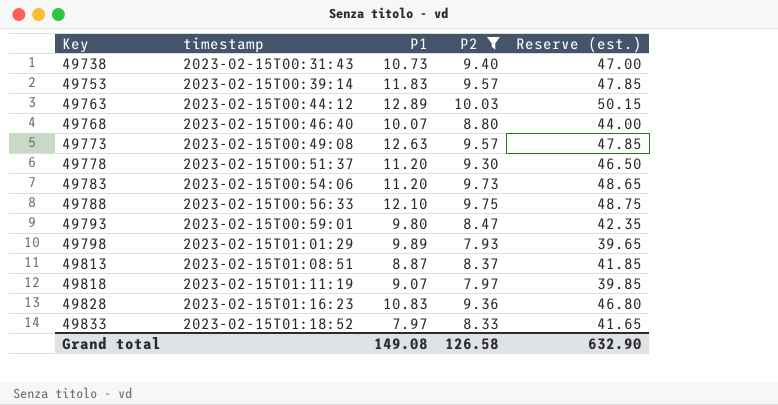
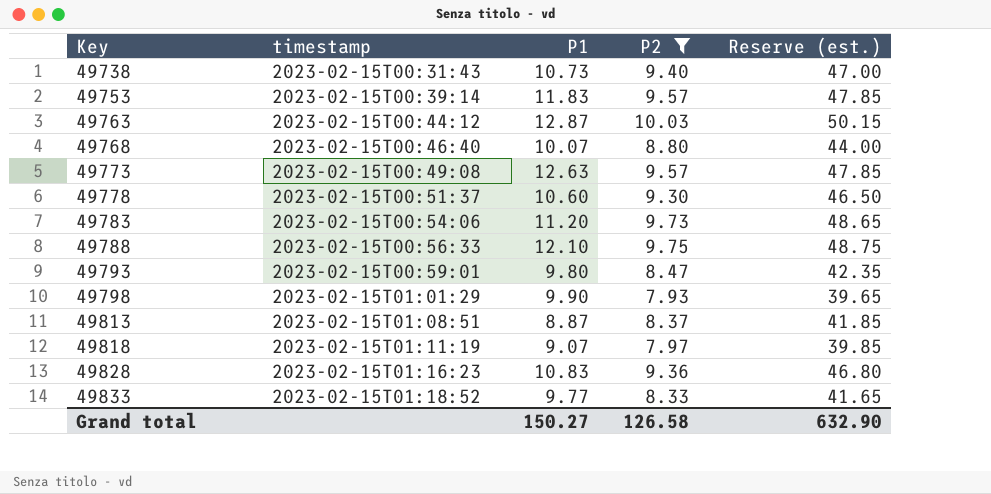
49763 | P1: 12.89 -> 12.87
49778 | P1: 11.20 -> 10.60
49798 | P1: 9.89 -> 9.90
49833 | P1: 7.97 -> 9.77
Grand total | P1: 149.08 -> 150.27

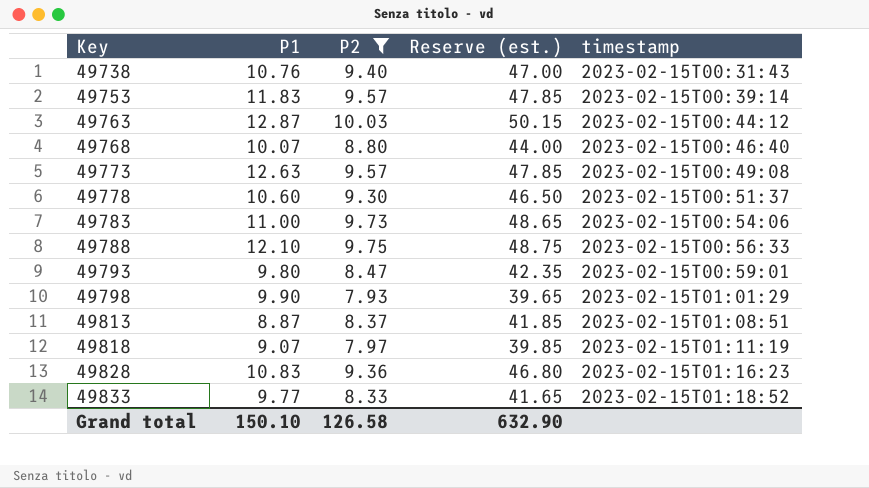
column timestamp | position: 2 -> 5
49738 | P1: 10.73 -> 10.76
49783 | P1: 11.20 -> 11.00
Grand total | P1: 150.27 -> 150.10

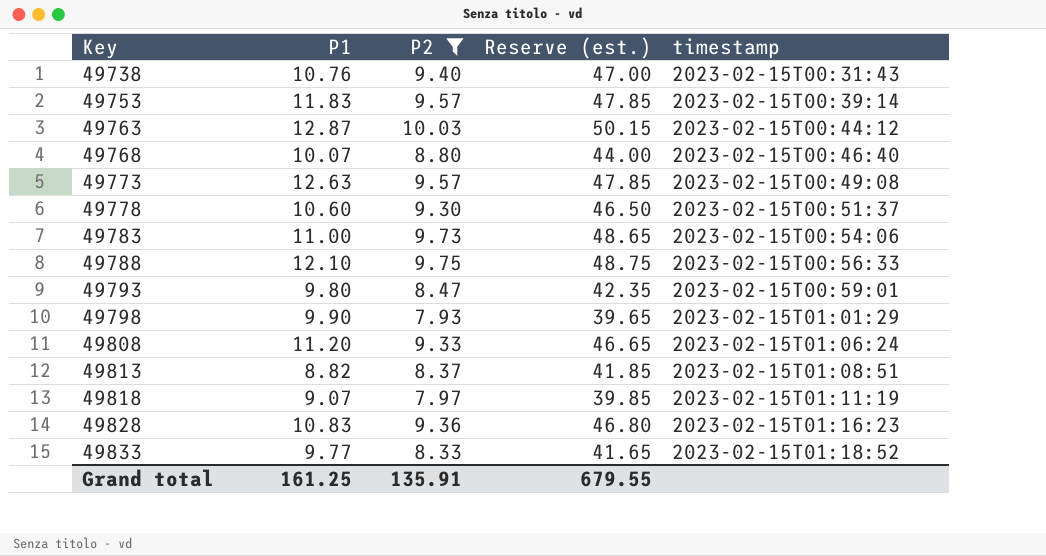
row 49808: none -> 11.20 | 9.33 | 46.65 | 2023-02-15T01:06:24
49813 | P1: 8.87 -> 8.82
Grand total | P1: 150.10 -> 161.25
Grand total | P2: 126.58 -> 135.91
Grand total | Reserve (est.): 632.90 -> 679.55

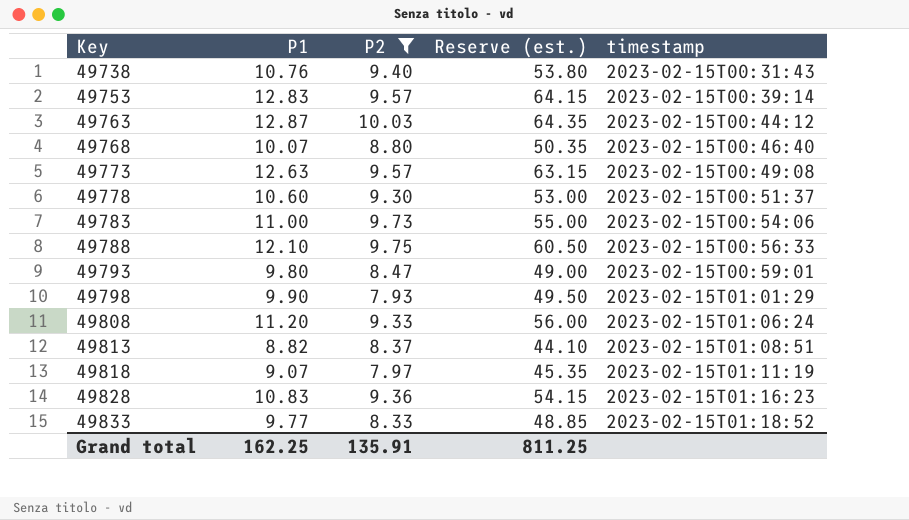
column Reserve (est.) | formula: [P2] * 5 -> [P1] * 5
49753 | P1: 11.83 -> 12.83
Grand total | P1: 161.25 -> 162.25
Grand total | Reserve (est.): 679.55 -> 811.25

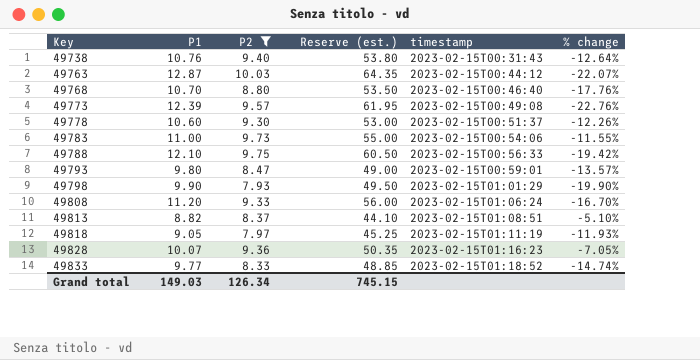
column % change | formula: none -> ([P2] - [P1]) / [P1]
row 49753: 12.83 | 9.57 | 64.15 | 2023-02-15T00:39:14 -> none
49768 | P1: 10.07 -> 10.70
49768 | Reserve (est.): 50.35 -> 53.50
49773 | P1: 12.63 -> 12.39
49773 | Reserve (est.): 63.15 -> 61.95
49818 | P1: 9.07 -> 9.05
49818 | Reserve (est.): 45.35 -> 45.25
49828 | P1: 10.83 -> 10.07
49828 | Reserve (est.): 54.15 -> 50.35
Grand total | P1: 162.25 -> 149.03
Grand total | P2: 135.91 -> 126.34
Grand total | Reserve (est.): 811.25 -> 745.15

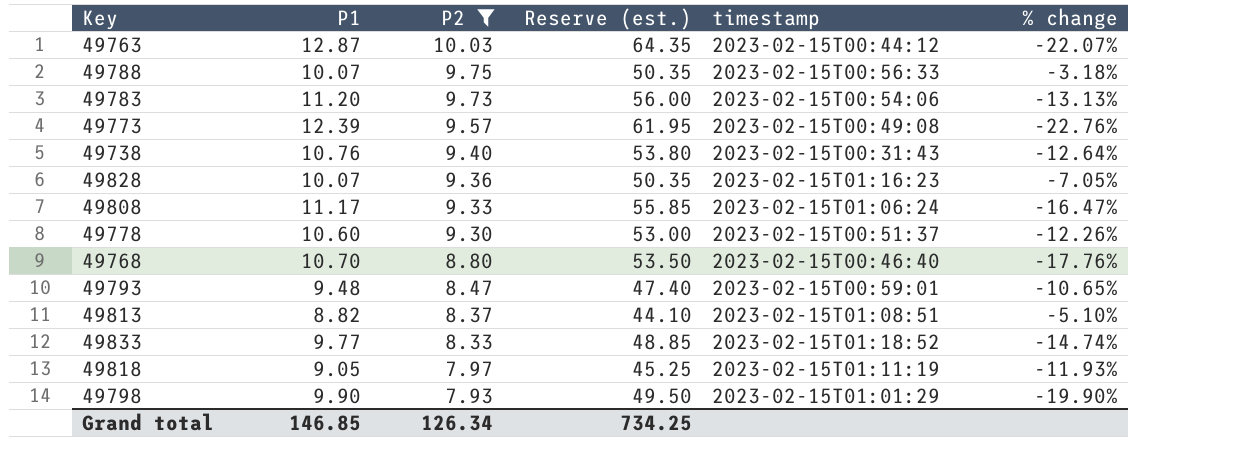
row order: Key ascending -> P2 descending
49788 | P1: 12.10 -> 10.07
49788 | Reserve (est.): 60.50 -> 50.35
49788 | % change: -19.42% -> -3.18%
49783 | P1: 11.00 -> 11.20
49783 | Reserve (est.): 55.00 -> 56.00
49783 | % change: -11.55% -> -13.13%
49808 | P1: 11.20 -> 11.17
49808 | Reserve (est.): 56.00 -> 55.85
49808 | % change: -16.70% -> -16.47%
49793 | P1: 9.80 -> 9.48
49793 | Reserve (est.): 49.00 -> 47.40
49793 | % change: -13.57% -> -10.65%
Grand total | P1: 149.03 -> 146.85
Grand total | Reserve (est.): 745.15 -> 734.25

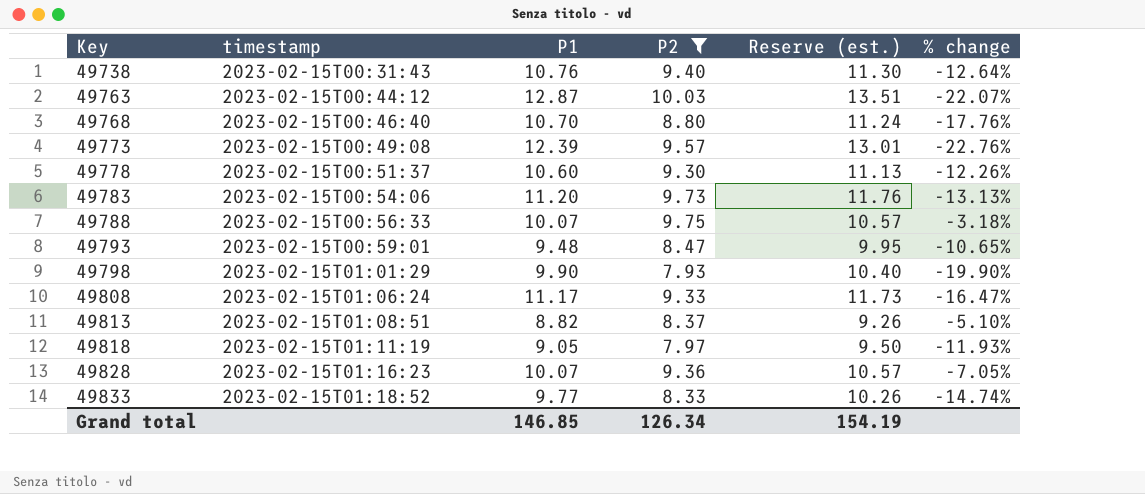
row order: P2 descending -> Key ascending
column timestamp | position: 5 -> 2
column Reserve (est.) | formula: [P1] * 5 -> [P1] * 1.05
Grand total | Reserve (est.): 734.25 -> 154.19

